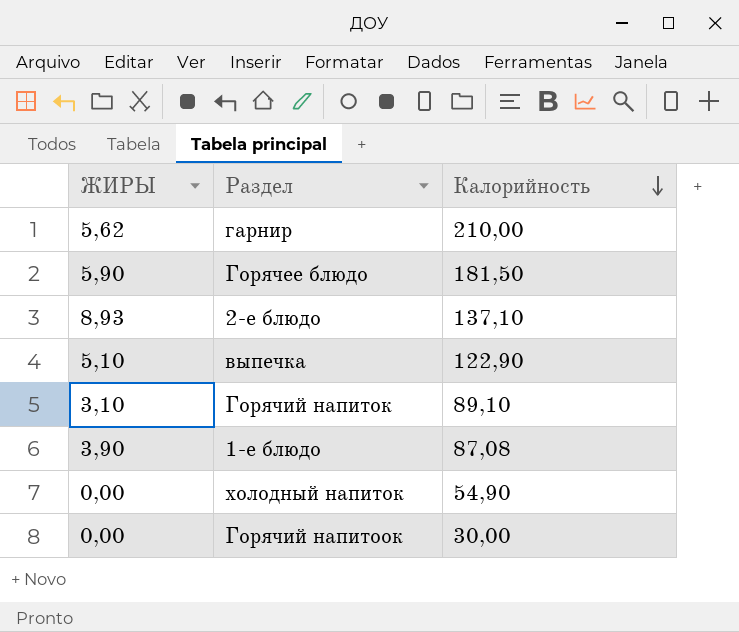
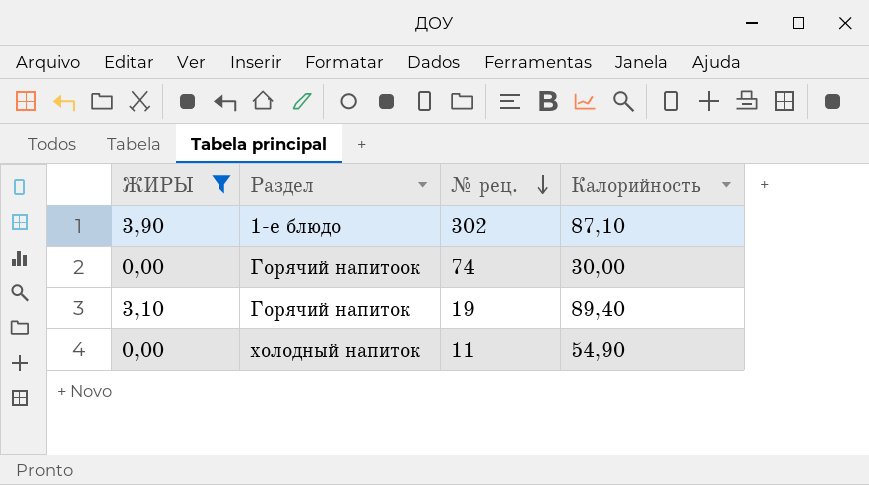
filter: none -> ЖИРЫ <= 3,90
row order: Калорийность descending -> № рец. descending
column № рец. | position: none -> 3
1-е блюдо | Калорийность: 87,08 -> 87,10
Горячий напиток | Калорийность: 89,10 -> 89,40

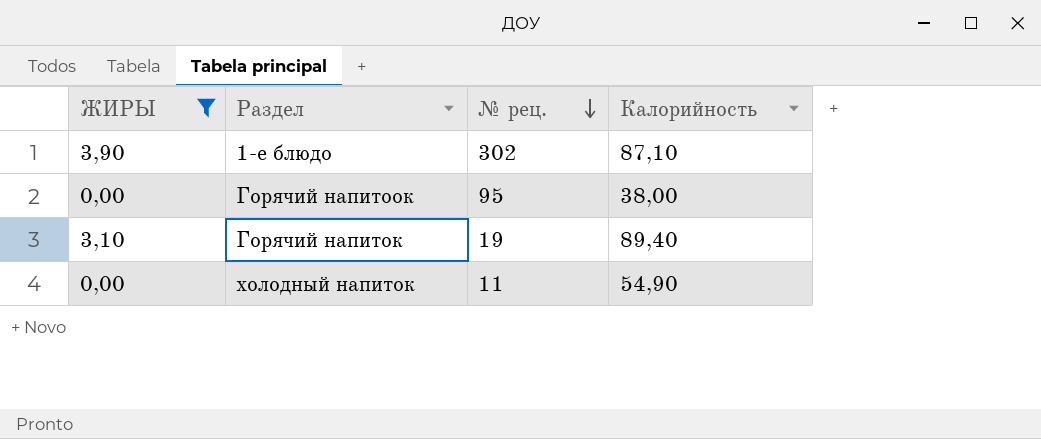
Горячий напитоок | № рец.: 74 -> 95
Горячий напитоок | Калорийность: 30,00 -> 38,00

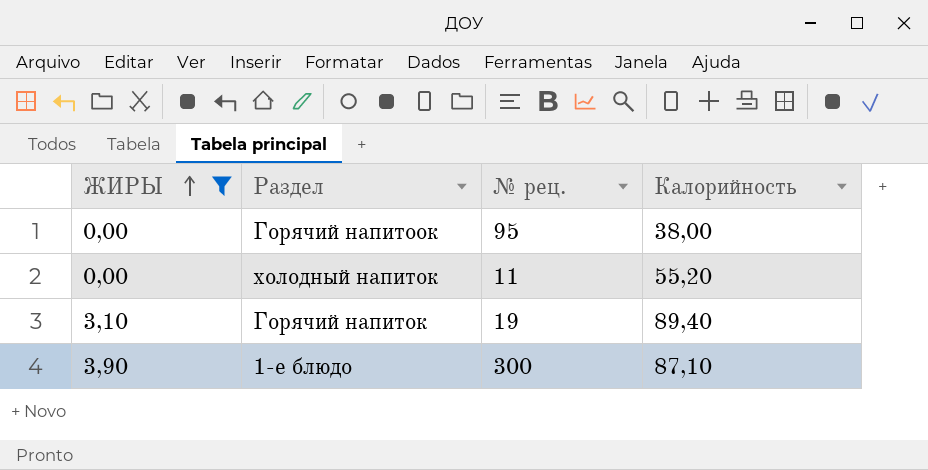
row order: № рец. descending -> ЖИРЫ ascending
холодный напиток | Калорийность: 54,90 -> 55,20
1-е блюдо | № рец.: 302 -> 300

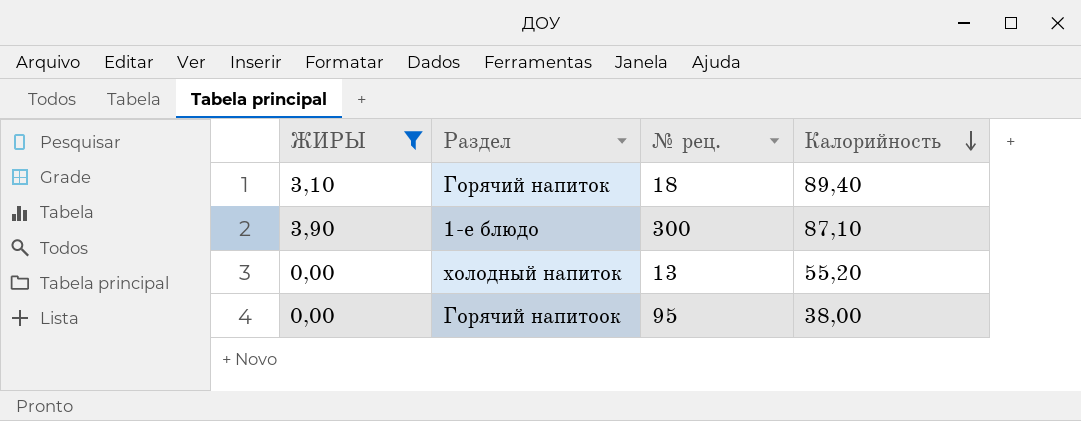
row order: ЖИРЫ ascending -> Калорийность descending
Горячий напиток | № рец.: 19 -> 18
холодный напиток | № рец.: 11 -> 13

